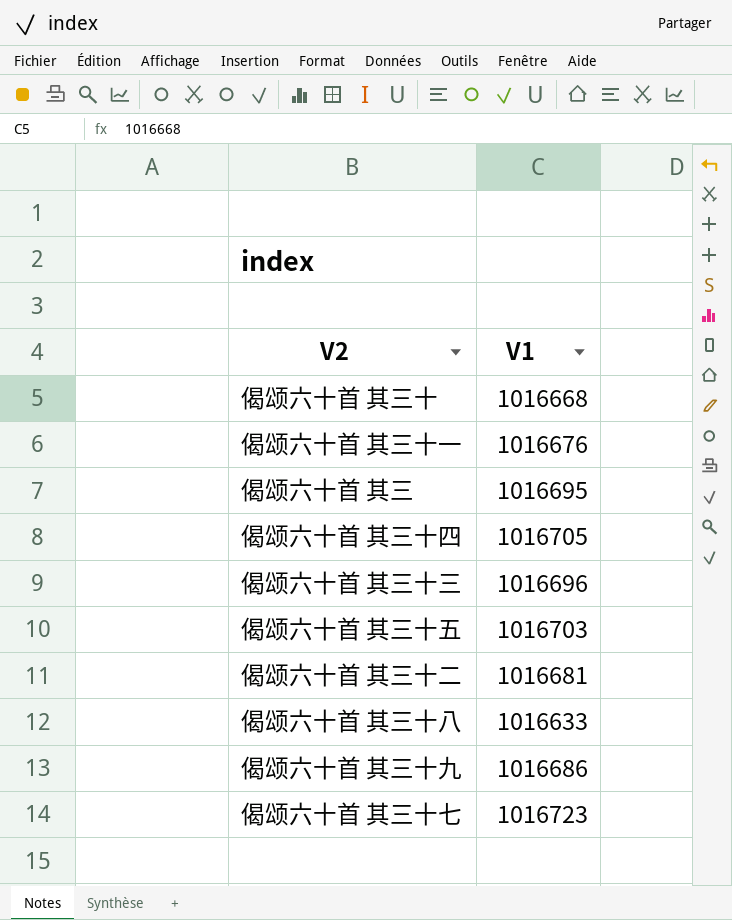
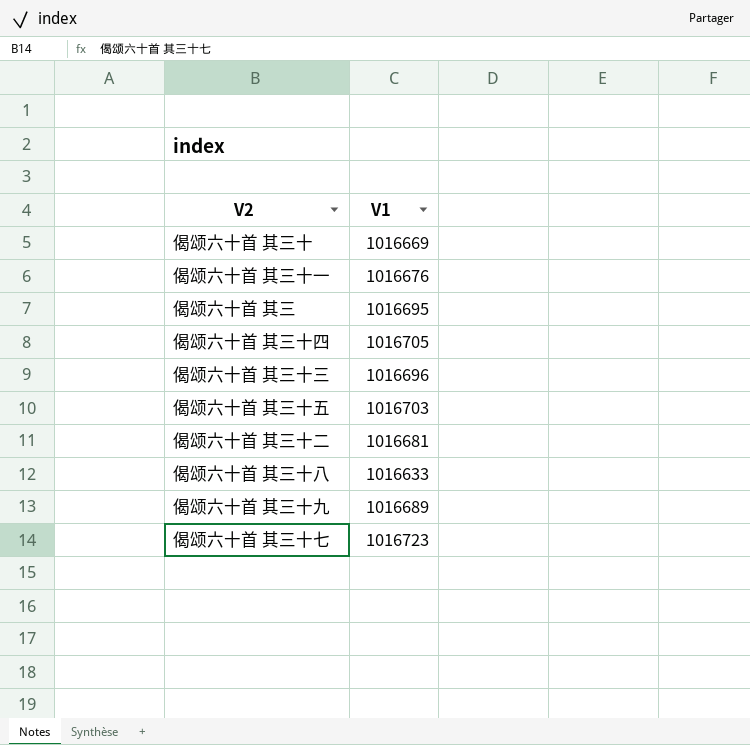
偈颂六十首 其三十 | V1: 1016668 -> 1016669
偈颂六十首 其三十九 | V1: 1016686 -> 1016689

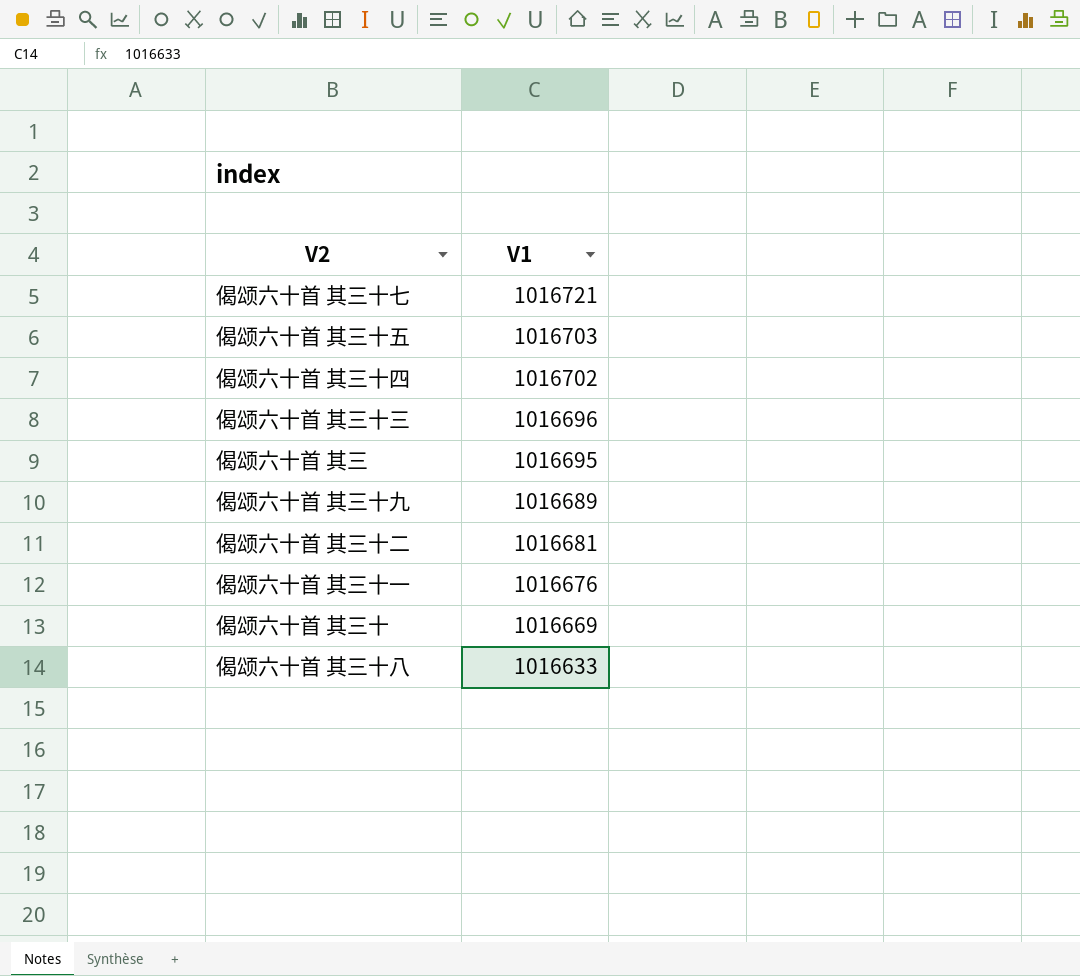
row order: none -> V1 descending
偈颂六十首 其三十七 | V1: 1016723 -> 1016721
偈颂六十首 其三十四 | V1: 1016705 -> 1016702

